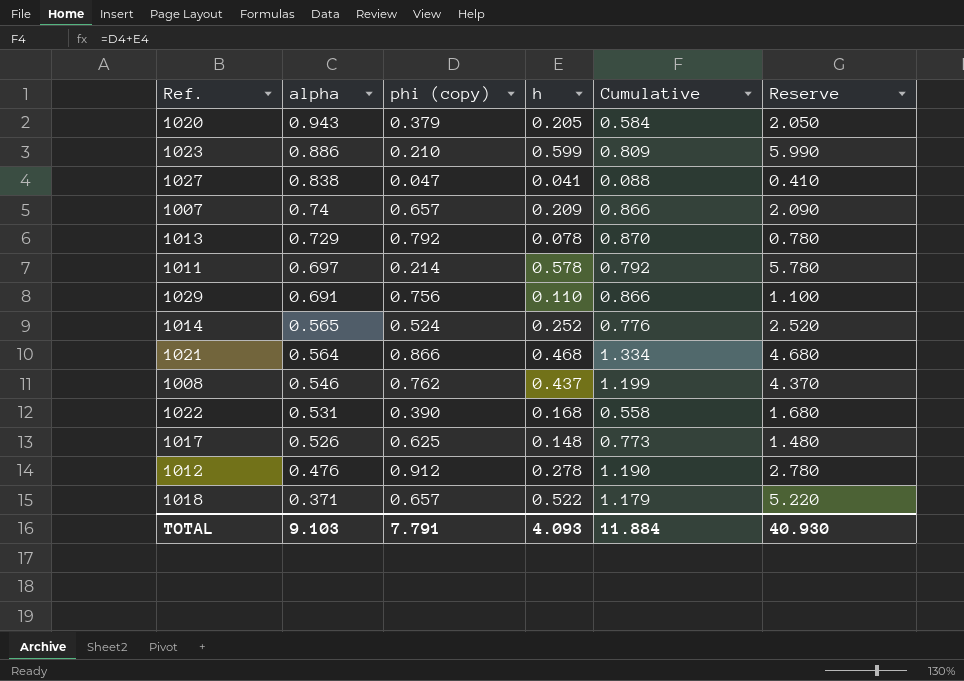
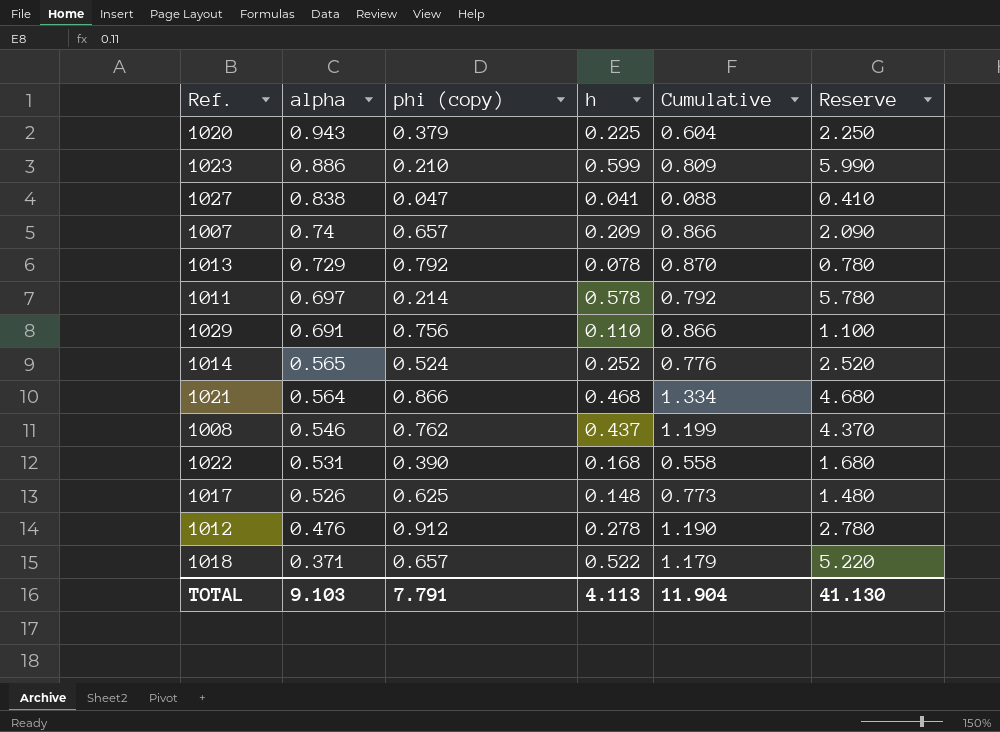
1020 | h: 0.205 -> 0.225
1020 | Cumulative: 0.584 -> 0.604
1020 | Reserve: 2.050 -> 2.250
TOTAL | h: 4.093 -> 4.113
TOTAL | Cumulative: 11.884 -> 11.904
TOTAL | Reserve: 40.930 -> 41.130

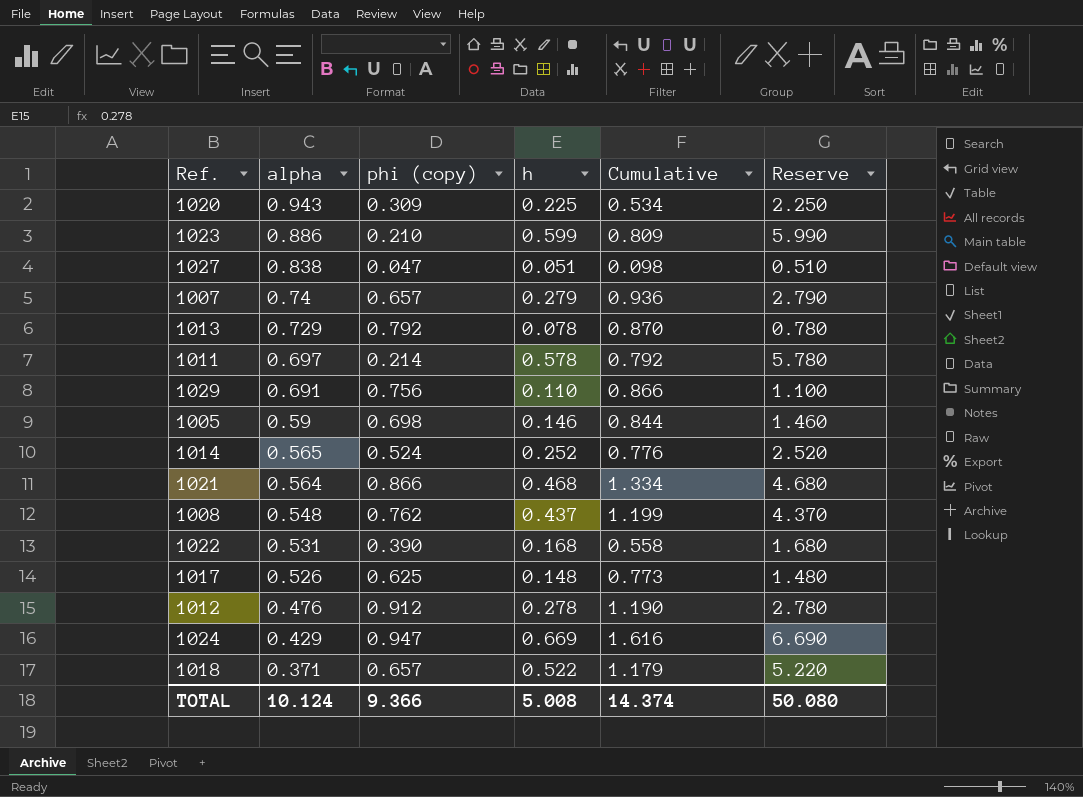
1020 | phi (copy): 0.379 -> 0.309
1020 | Cumulative: 0.604 -> 0.534
1027 | h: 0.041 -> 0.051
1027 | Cumulative: 0.088 -> 0.098
1027 | Reserve: 0.410 -> 0.510
1007 | h: 0.209 -> 0.279
1007 | Cumulative: 0.866 -> 0.936
1007 | Reserve: 2.090 -> 2.790
row 1005: none -> 0.59 | 0.698 | 0.146 | 0.844 | 1.460
1008 | alpha: 0.546 -> 0.548
row 1024: none -> 0.429 | 0.947 | 0.669 | 1.616 | 6.690
TOTAL | alpha: 9.103 -> 10.124
TOTAL | phi (copy): 7.791 -> 9.366
TOTAL | h: 4.113 -> 5.008
TOTAL | Cumulative: 11.904 -> 14.374
TOTAL | Reserve: 41.130 -> 50.080

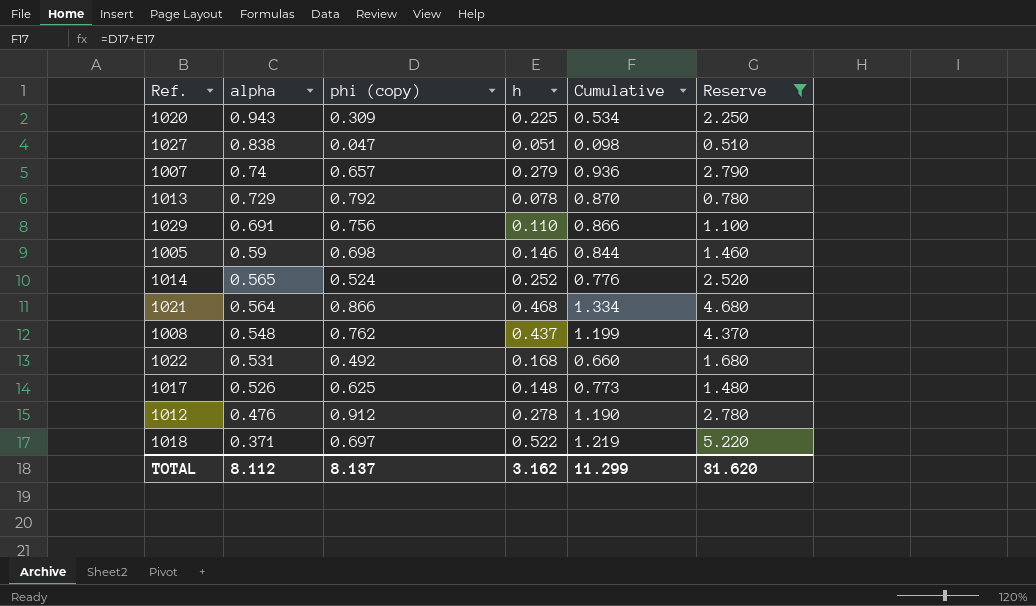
filter: none -> Reserve <= 5.220
1022 | phi (copy): 0.390 -> 0.492
1022 | Cumulative: 0.558 -> 0.660
1018 | phi (copy): 0.657 -> 0.697
1018 | Cumulative: 1.179 -> 1.219
TOTAL | alpha: 10.124 -> 8.112
TOTAL | phi (copy): 9.366 -> 8.137
TOTAL | h: 5.008 -> 3.162
TOTAL | Cumulative: 14.374 -> 11.299
TOTAL | Reserve: 50.080 -> 31.620

